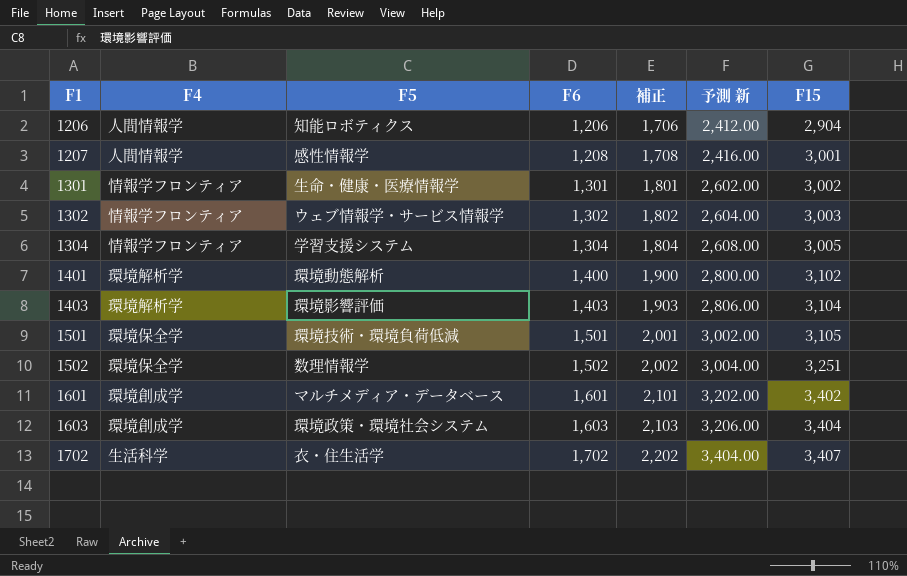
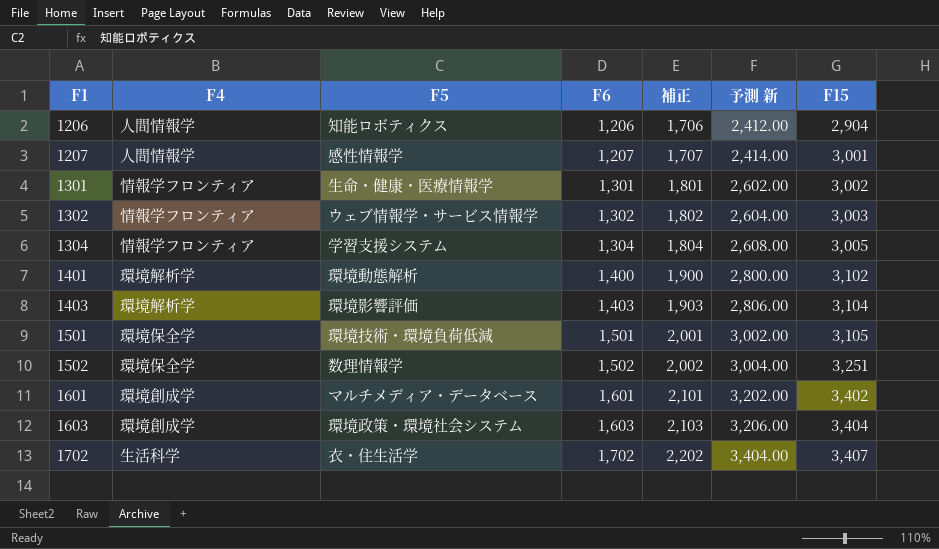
1207 | F6: 1,208 -> 1,207
1207 | 補正: 1,708 -> 1,707
1207 | 予測 新: 2,416.00 -> 2,414.00

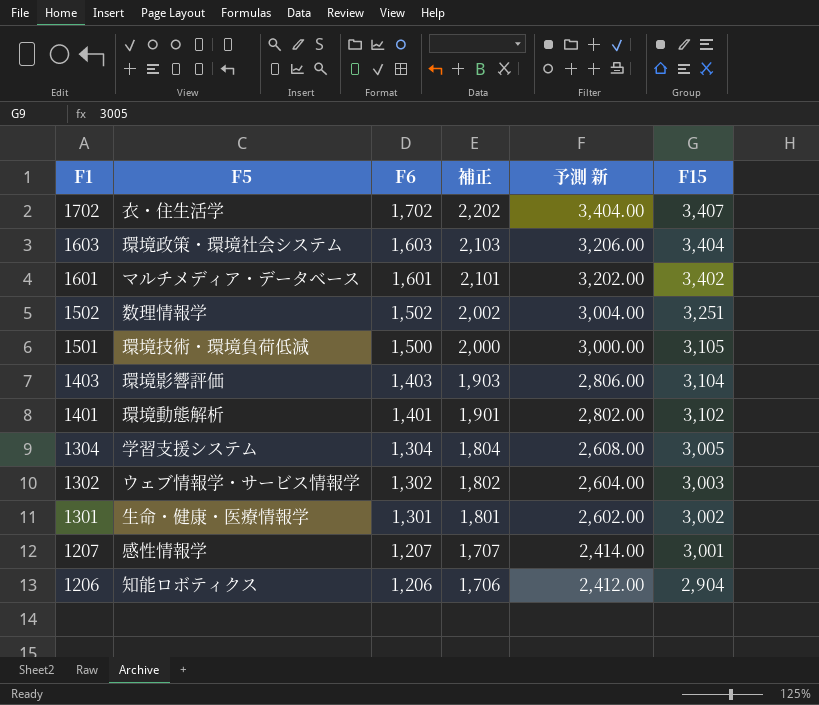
row order: F1 ascending -> F1 descending
column F4 | position: 2 -> none
1501 | F6: 1,501 -> 1,500
1501 | 補正: 2,001 -> 2,000
1501 | 予測 新: 3,002.00 -> 3,000.00
1401 | F6: 1,400 -> 1,401
1401 | 補正: 1,900 -> 1,901
1401 | 予測 新: 2,800.00 -> 2,802.00

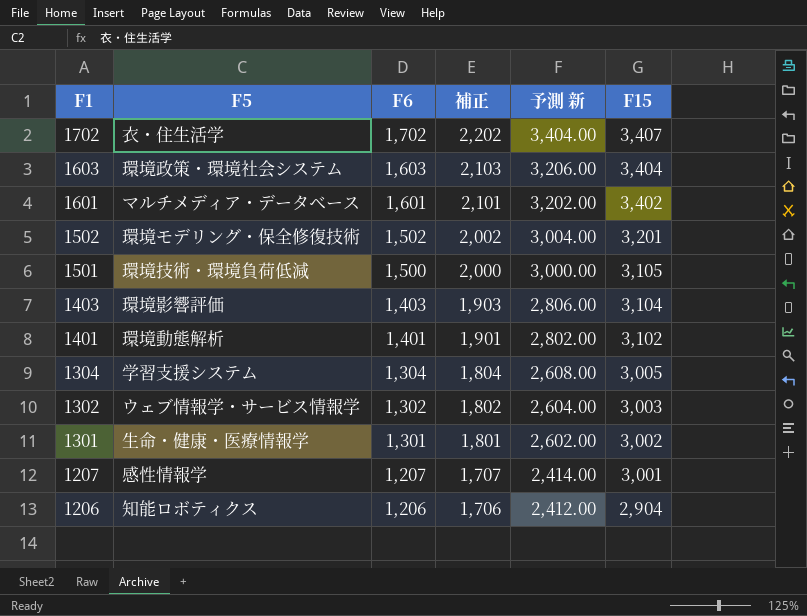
1502 | F5: 数理情報学 -> 環境モデリング・保全修復技術
1502 | F15: 3,251 -> 3,201

